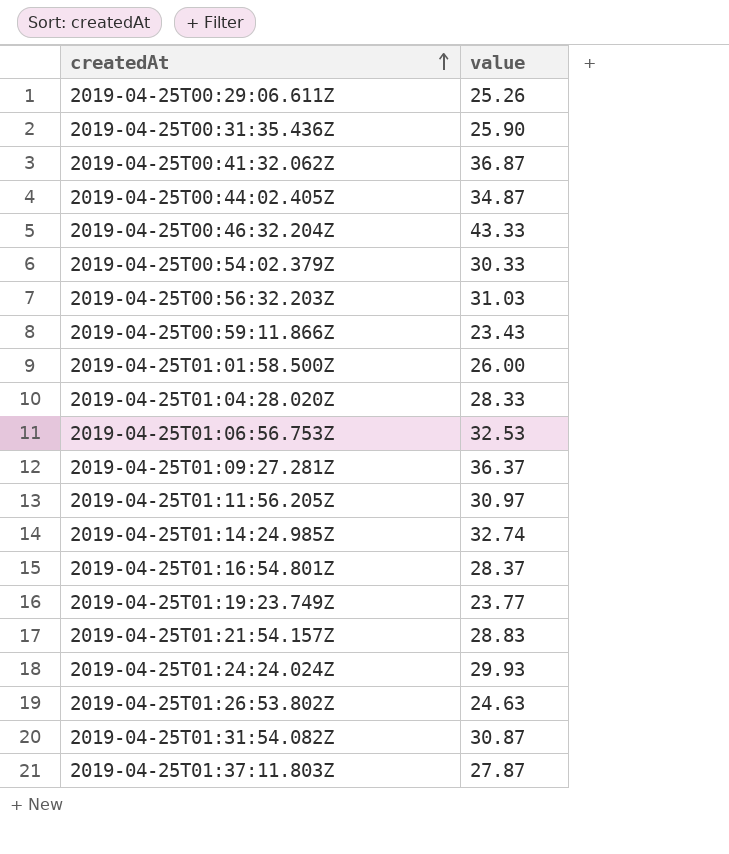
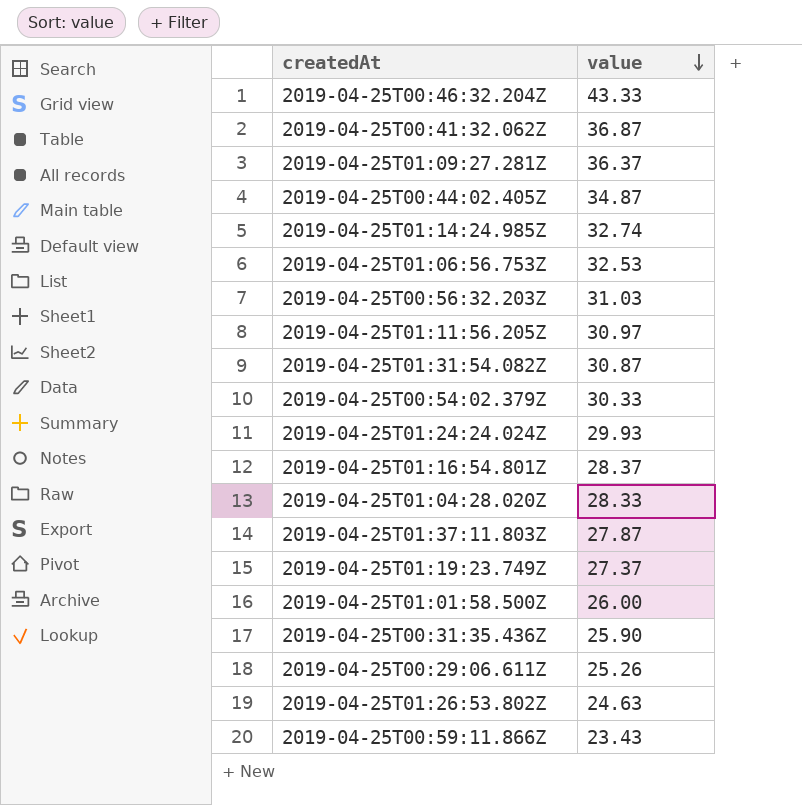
row order: createdAt ascending -> value descending
row 2019-04-25T01:21:54.157Z: 28.83 -> none
2019-04-25T01:19:23.749Z | value: 23.77 -> 27.37

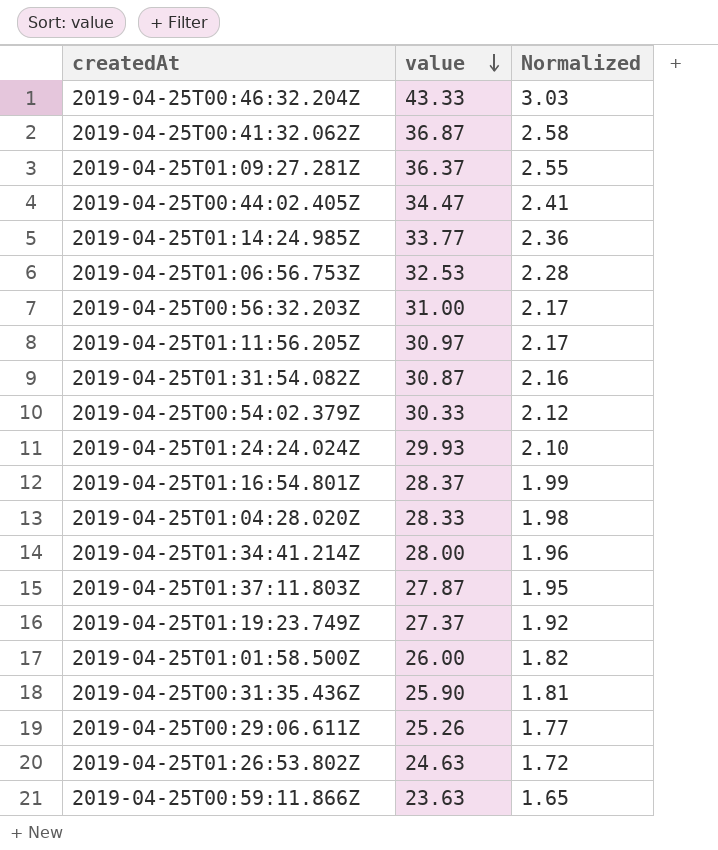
column Normalized | formula: none -> [value] * 0.07
2019-04-25T00:44:02.405Z | value: 34.87 -> 34.47
2019-04-25T01:14:24.985Z | value: 32.74 -> 33.77
2019-04-25T00:56:32.203Z | value: 31.03 -> 31.00
row 2019-04-25T01:34:41.214Z: none -> 28.00 | 1.96
2019-04-25T00:59:11.866Z | value: 23.43 -> 23.63

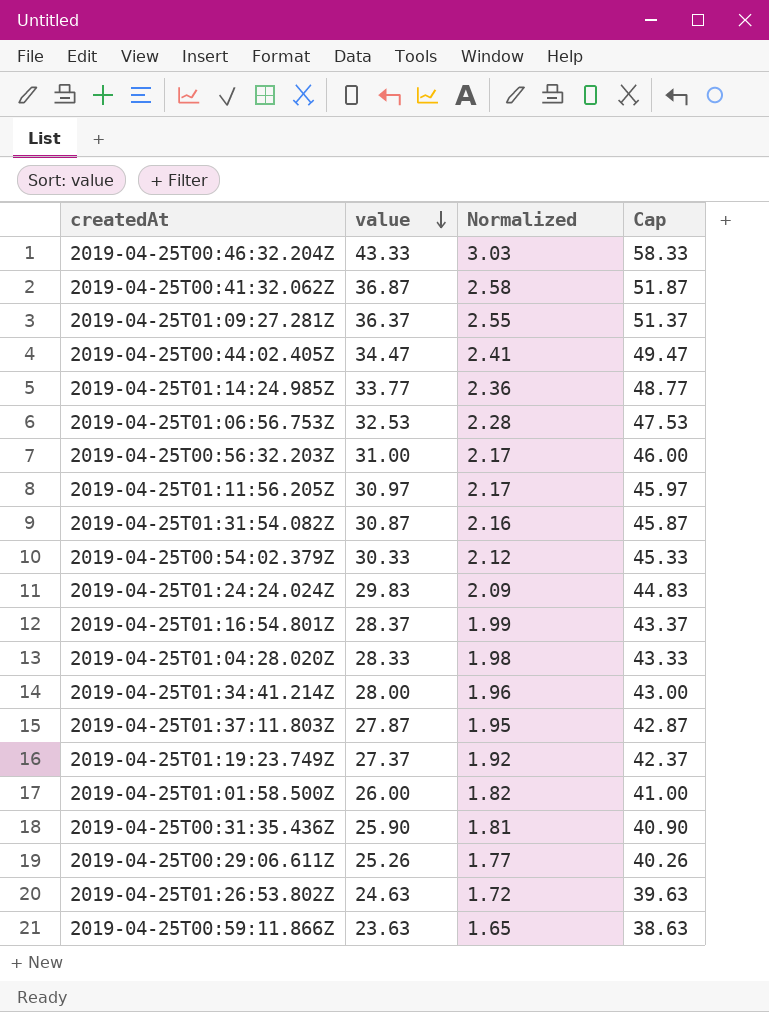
column Cap | formula: none -> [value] + 15
2019-04-25T01:24:24.024Z | value: 29.93 -> 29.83
2019-04-25T01:24:24.024Z | Normalized: 2.10 -> 2.09

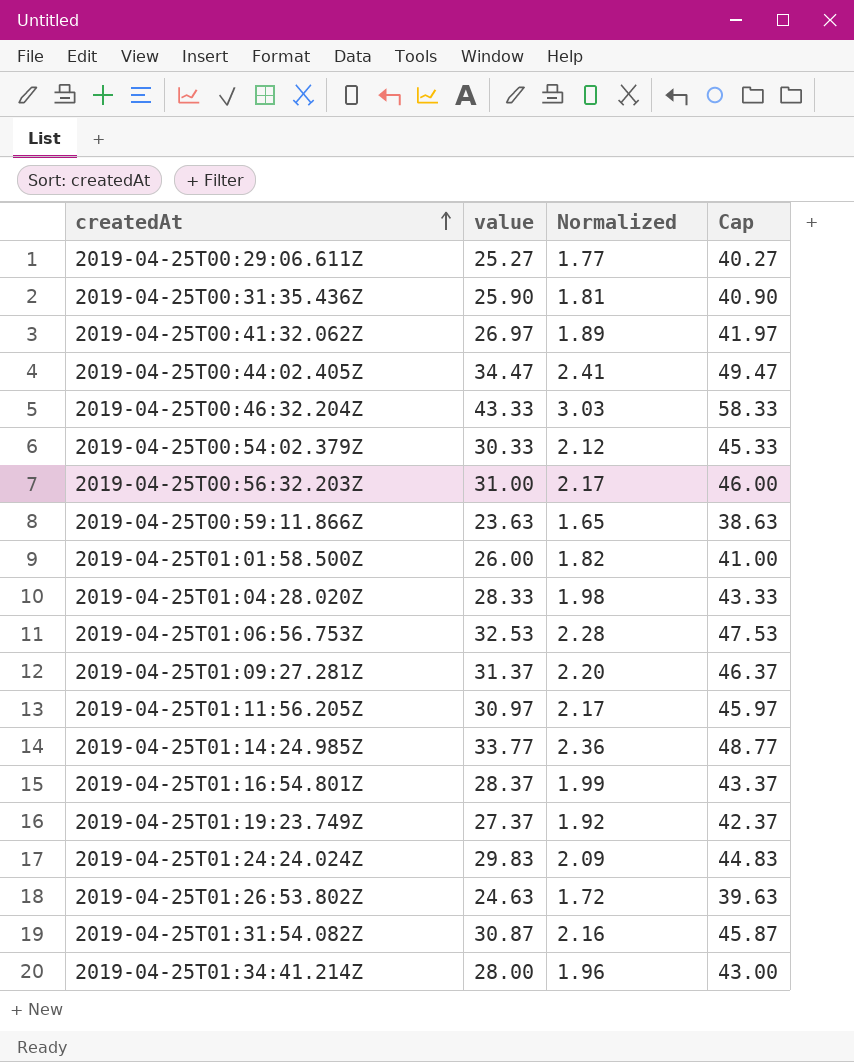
row order: value descending -> createdAt ascending
row 2019-04-25T01:37:11.803Z: 27.87 | 1.95 | 42.87 -> none
2019-04-25T00:29:06.611Z | value: 25.26 -> 25.27
2019-04-25T00:29:06.611Z | Cap: 40.26 -> 40.27
2019-04-25T00:41:32.062Z | value: 36.87 -> 26.97
2019-04-25T00:41:32.062Z | Normalized: 2.58 -> 1.89
2019-04-25T00:41:32.062Z | Cap: 51.87 -> 41.97
2019-04-25T01:09:27.281Z | value: 36.37 -> 31.37
2019-04-25T01:09:27.281Z | Normalized: 2.55 -> 2.20
2019-04-25T01:09:27.281Z | Cap: 51.37 -> 46.37

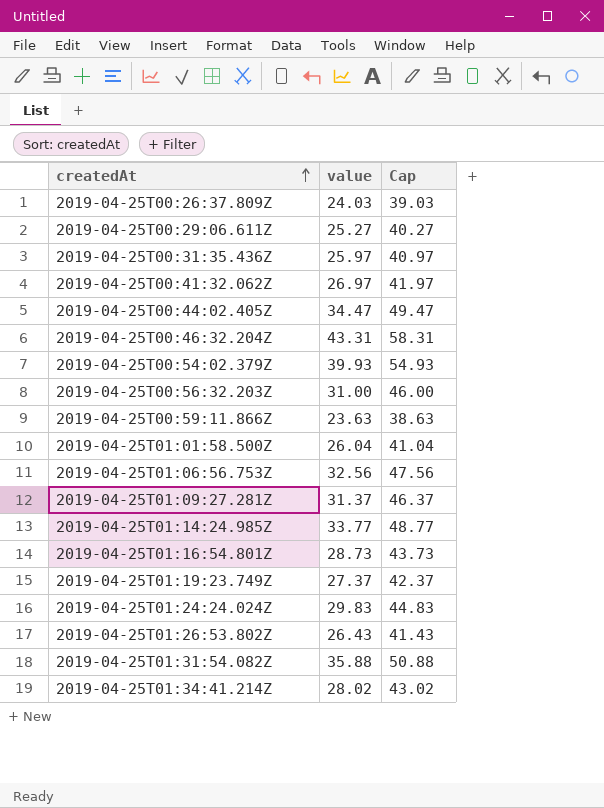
column Normalized | formula: [value] * 0.07 -> none
row 2019-04-25T01:04:28.020Z: 28.33 | 1.98 | 43.33 -> none
row 2019-04-25T01:11:56.205Z: 30.97 | 2.17 | 45.97 -> none
row 2019-04-25T00:26:37.809Z: none -> 24.03 | 39.03
2019-04-25T00:31:35.436Z | value: 25.90 -> 25.97
2019-04-25T00:31:35.436Z | Cap: 40.90 -> 40.97
2019-04-25T00:46:32.204Z | value: 43.33 -> 43.31
2019-04-25T00:46:32.204Z | Cap: 58.33 -> 58.31
2019-04-25T00:54:02.379Z | value: 30.33 -> 39.93
2019-04-25T00:54:02.379Z | Cap: 45.33 -> 54.93
2019-04-25T01:01:58.500Z | value: 26.00 -> 26.04
2019-04-25T01:01:58.500Z | Cap: 41.00 -> 41.04
2019-04-25T01:06:56.753Z | value: 32.53 -> 32.56
2019-04-25T01:06:56.753Z | Cap: 47.53 -> 47.56
2019-04-25T01:16:54.801Z | value: 28.37 -> 28.73
2019-04-25T01:16:54.801Z | Cap: 43.37 -> 43.73
2019-04-25T01:26:53.802Z | value: 24.63 -> 26.43
2019-04-25T01:26:53.802Z | Cap: 39.63 -> 41.43
2019-04-25T01:31:54.082Z | value: 30.87 -> 35.88
2019-04-25T01:31:54.082Z | Cap: 45.87 -> 50.88
2019-04-25T01:34:41.214Z | value: 28.00 -> 28.02
2019-04-25T01:34:41.214Z | Cap: 43.00 -> 43.02

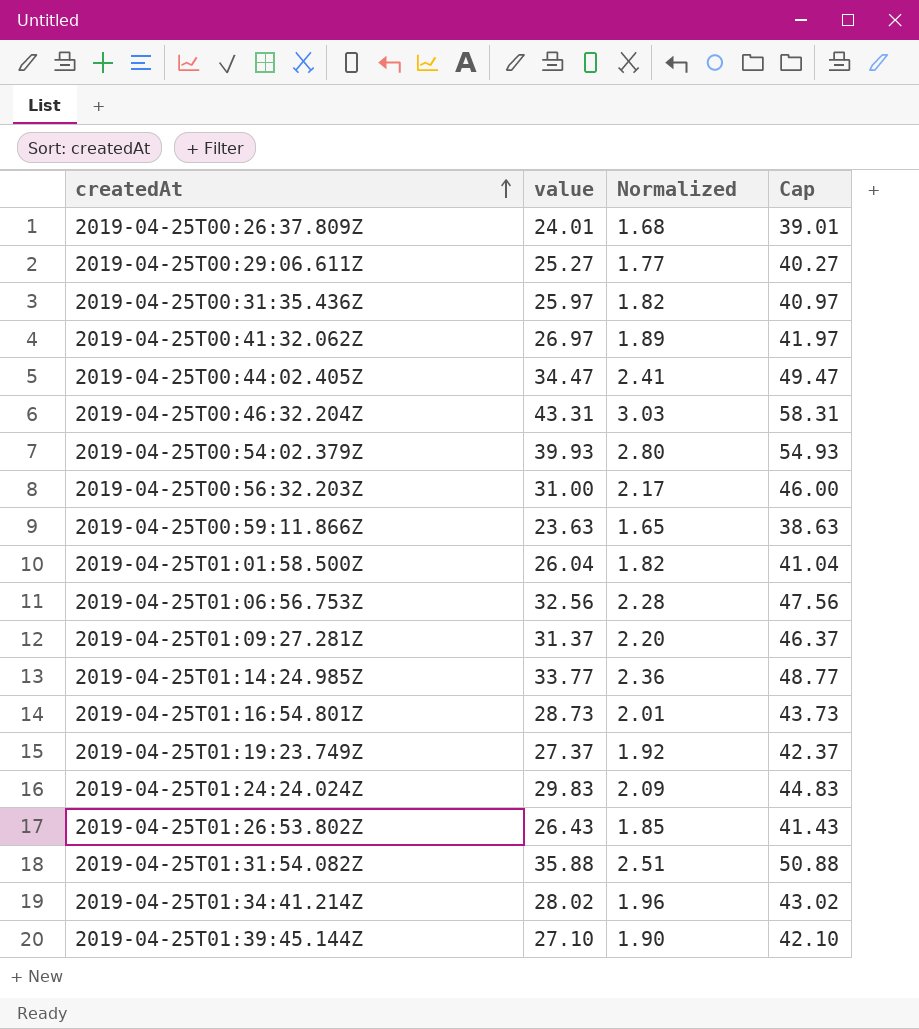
column Normalized | formula: none -> [value] * 0.07
2019-04-25T00:26:37.809Z | value: 24.03 -> 24.01
2019-04-25T00:26:37.809Z | Cap: 39.03 -> 39.01
row 2019-04-25T01:39:45.144Z: none -> 27.10 | 1.90 | 42.10

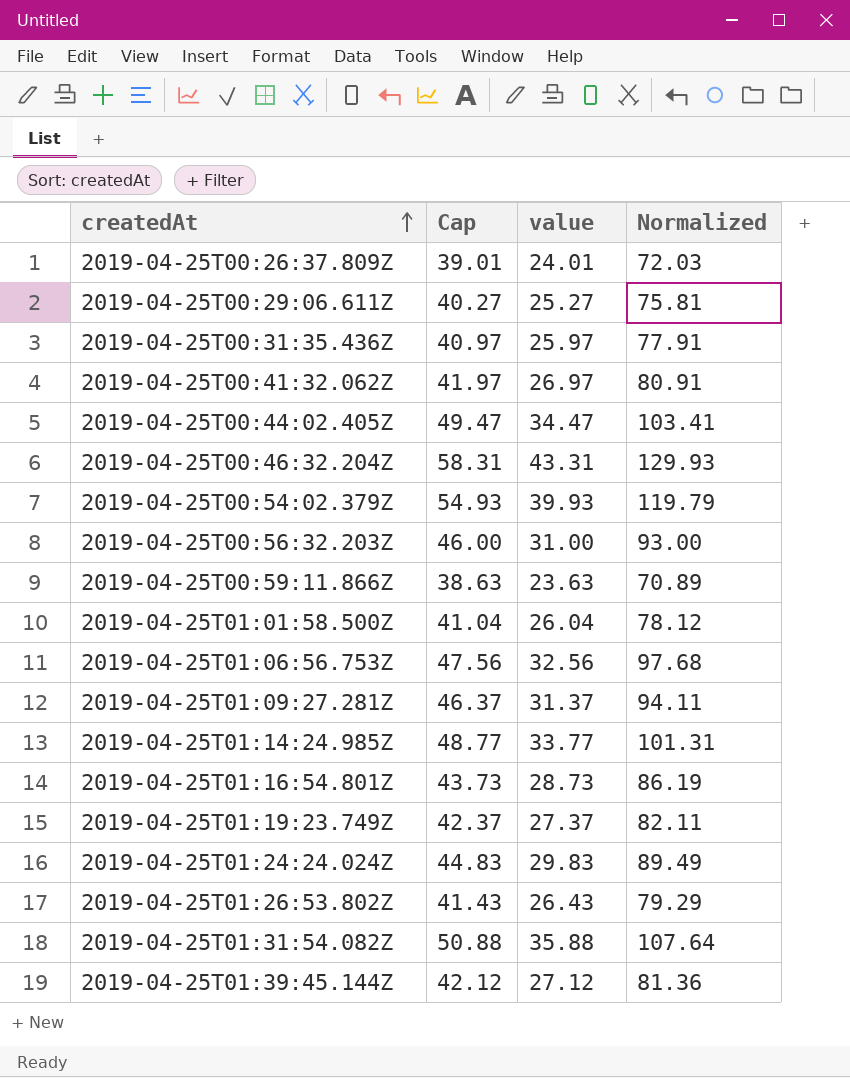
column Cap | position: 4 -> 2
column Normalized | formula: [value] * 0.07 -> [value] * 3
row 2019-04-25T01:34:41.214Z: 28.02 | 1.96 | 43.02 -> none
2019-04-25T01:39:45.144Z | Cap: 42.10 -> 42.12
2019-04-25T01:39:45.144Z | value: 27.10 -> 27.12

